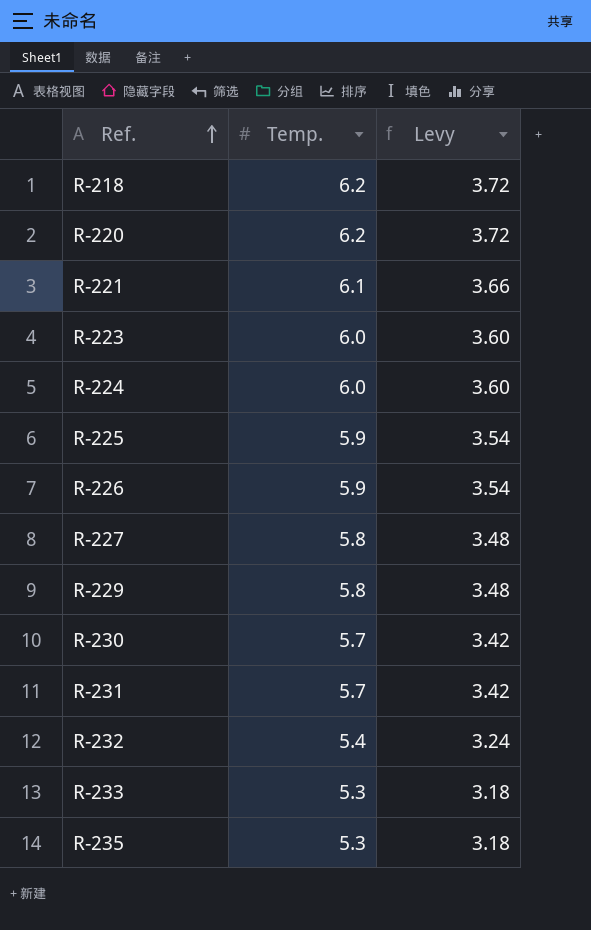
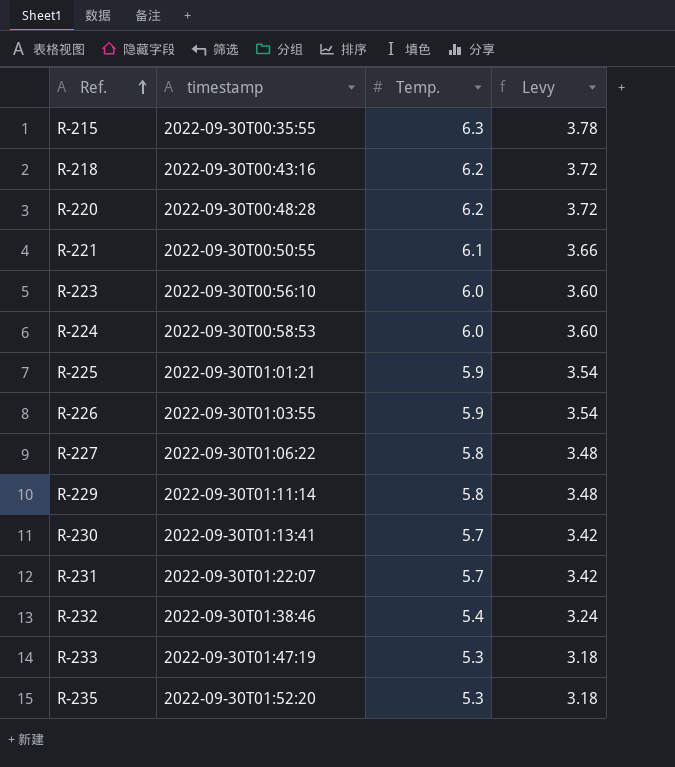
column timestamp | position: none -> 2
row R-215: none -> 2022-09-30T00:35:55 | 6.3 | 3.78

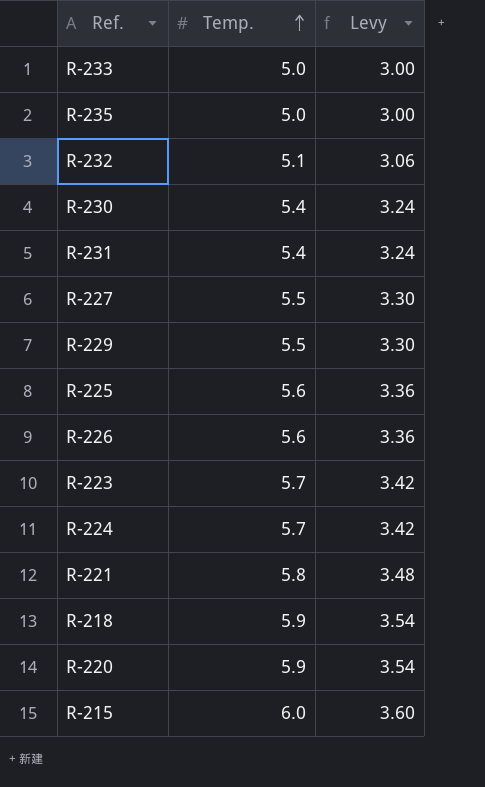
row order: Ref. ascending -> Temp. ascending
column timestamp | position: 2 -> none
R-233 | Temp.: 5.3 -> 5.0
R-233 | Levy: 3.18 -> 3.00
R-235 | Temp.: 5.3 -> 5.0
R-235 | Levy: 3.18 -> 3.00
R-232 | Temp.: 5.4 -> 5.1
R-232 | Levy: 3.24 -> 3.06
R-230 | Temp.: 5.7 -> 5.4
R-230 | Levy: 3.42 -> 3.24
R-231 | Temp.: 5.7 -> 5.4
R-231 | Levy: 3.42 -> 3.24
R-227 | Temp.: 5.8 -> 5.5
R-227 | Levy: 3.48 -> 3.30
R-229 | Temp.: 5.8 -> 5.5
R-229 | Levy: 3.48 -> 3.30
R-225 | Temp.: 5.9 -> 5.6
R-225 | Levy: 3.54 -> 3.36
R-226 | Temp.: 5.9 -> 5.6
R-226 | Levy: 3.54 -> 3.36
R-223 | Temp.: 6.0 -> 5.7
R-223 | Levy: 3.60 -> 3.42
R-224 | Temp.: 6.0 -> 5.7
R-224 | Levy: 3.60 -> 3.42
R-221 | Temp.: 6.1 -> 5.8
R-221 | Levy: 3.66 -> 3.48
R-218 | Temp.: 6.2 -> 5.9
R-218 | Levy: 3.72 -> 3.54
R-220 | Temp.: 6.2 -> 5.9
R-220 | Levy: 3.72 -> 3.54
R-215 | Temp.: 6.3 -> 6.0
R-215 | Levy: 3.78 -> 3.60

